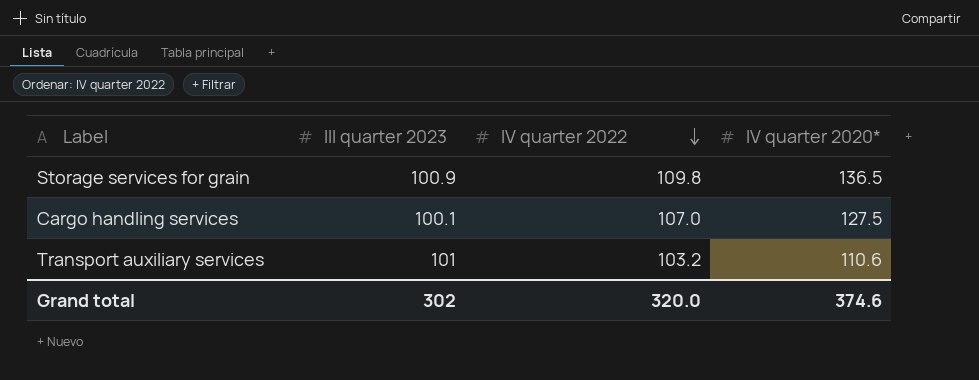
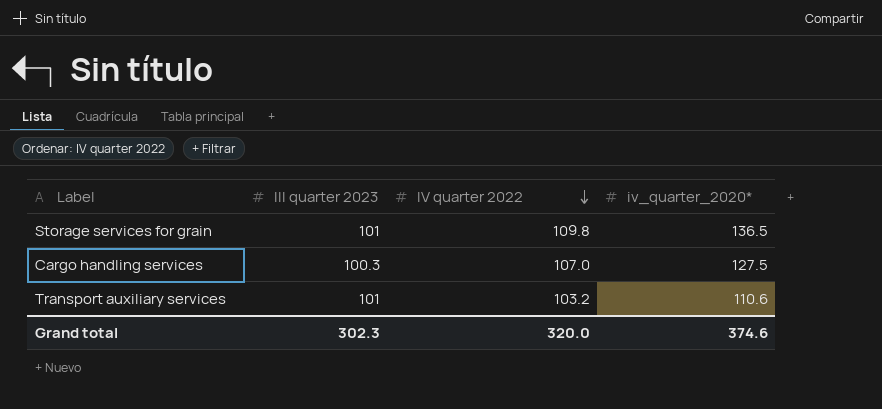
column name: IV quarter 2020* -> iv_quarter_2020*
Storage services for grain | III quarter 2023: 100.9 -> 101
Cargo handling services | III quarter 2023: 100.1 -> 100.3
Grand total | III quarter 2023: 302 -> 302.3

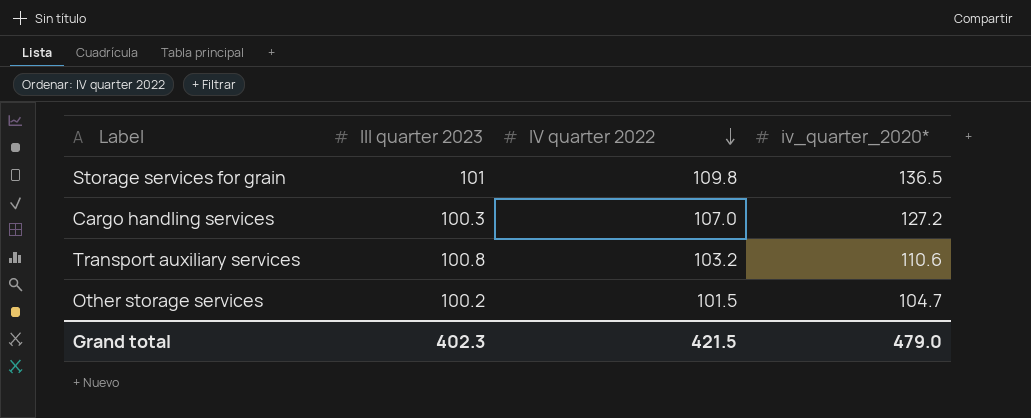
Cargo handling services | iv_quarter_2020*: 127.5 -> 127.2
Transport auxiliary services | III quarter 2023: 101 -> 100.8
row Other storage services: none -> 100.2 | 101.5 | 104.7
Grand total | III quarter 2023: 302.3 -> 402.3
Grand total | IV quarter 2022: 320.0 -> 421.5
Grand total | iv_quarter_2020*: 374.6 -> 479.0

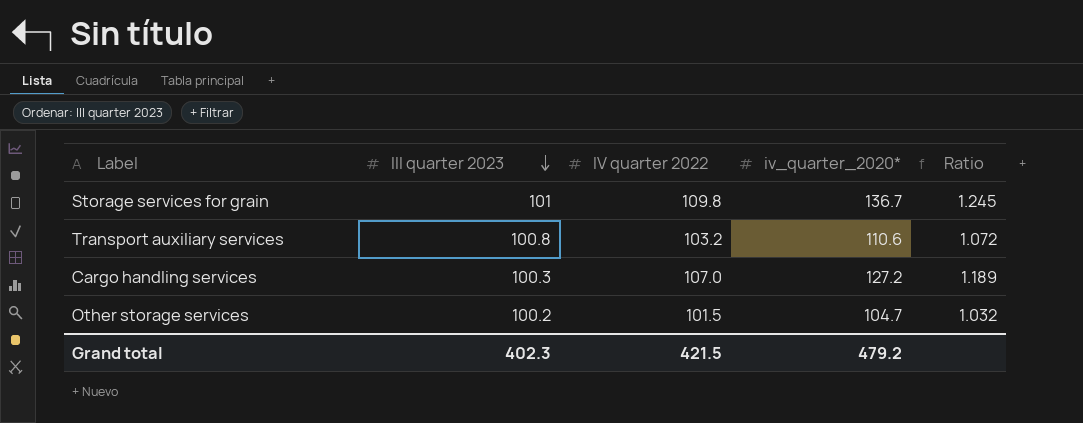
row order: IV quarter 2022 descending -> III quarter 2023 descending
column Ratio | formula: none -> [iv_quarter_2020*] / [IV quarter 2022]
Storage services for grain | iv_quarter_2020*: 136.5 -> 136.7
Grand total | iv_quarter_2020*: 479.0 -> 479.2

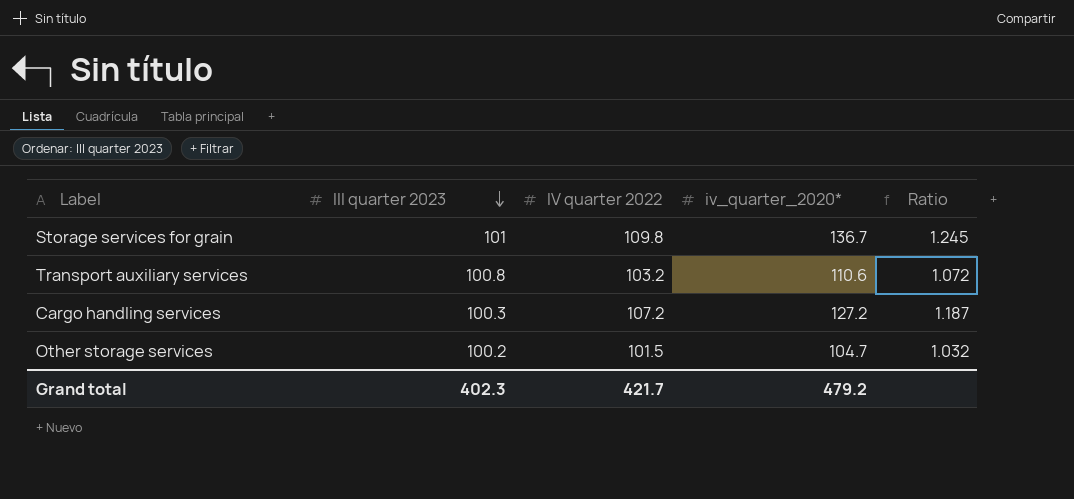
Cargo handling services | IV quarter 2022: 107.0 -> 107.2
Cargo handling services | Ratio: 1.189 -> 1.187
Grand total | IV quarter 2022: 421.5 -> 421.7

